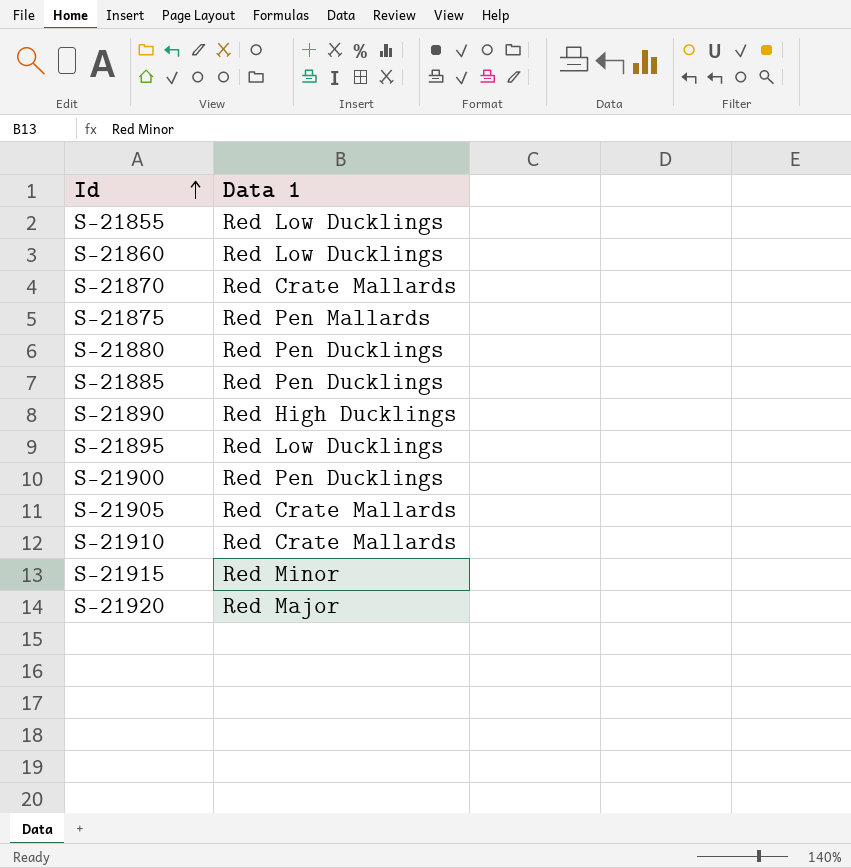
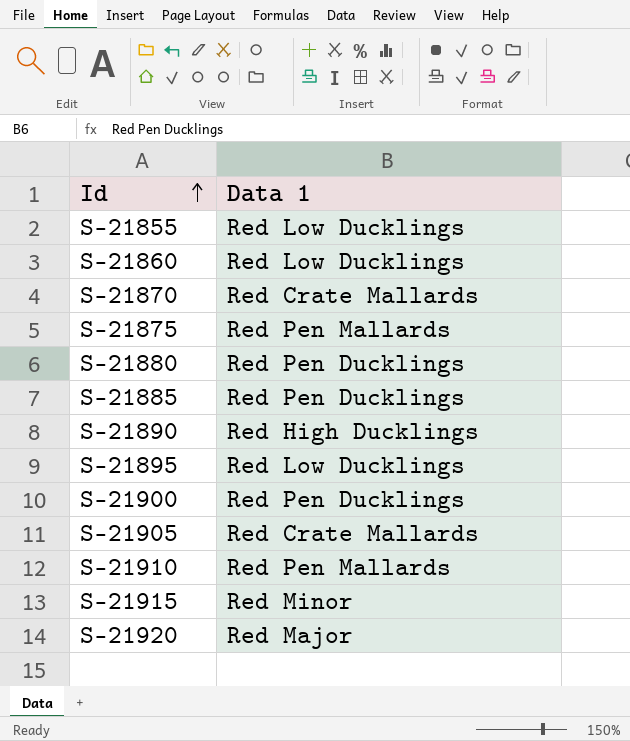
S-21910 | Data 1: Red Crate Mallards -> Red Pen Mallards

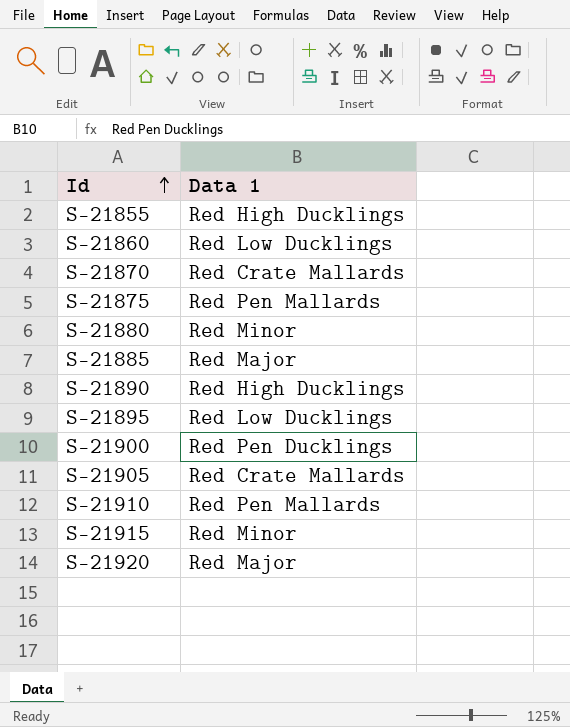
S-21855 | Data 1: Red Low Ducklings -> Red High Ducklings
S-21880 | Data 1: Red Pen Ducklings -> Red Minor
S-21885 | Data 1: Red Pen Ducklings -> Red Major

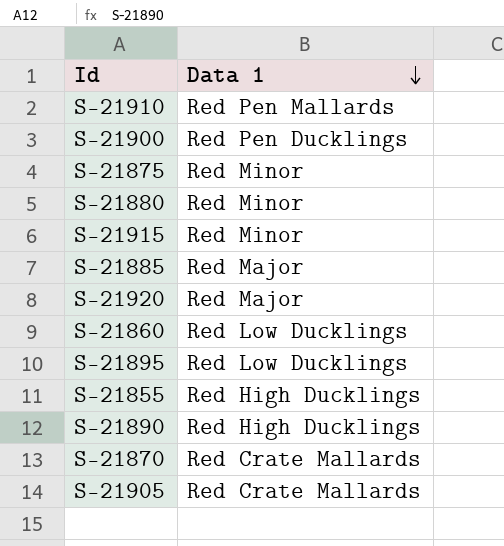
row order: Id ascending -> Data 1 descending
S-21875 | Data 1: Red Pen Mallards -> Red Minor

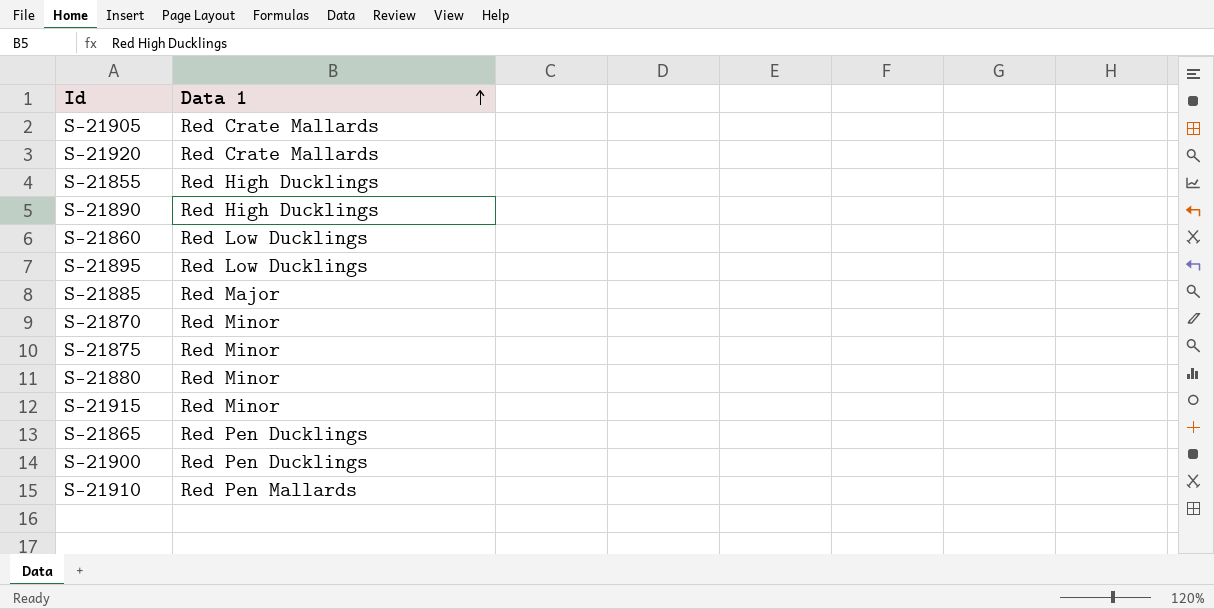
row order: Data 1 descending -> Data 1 ascending
S-21920 | Data 1: Red Major -> Red Crate Mallards
S-21870 | Data 1: Red Crate Mallards -> Red Minor
row S-21865: none -> Red Pen Ducklings

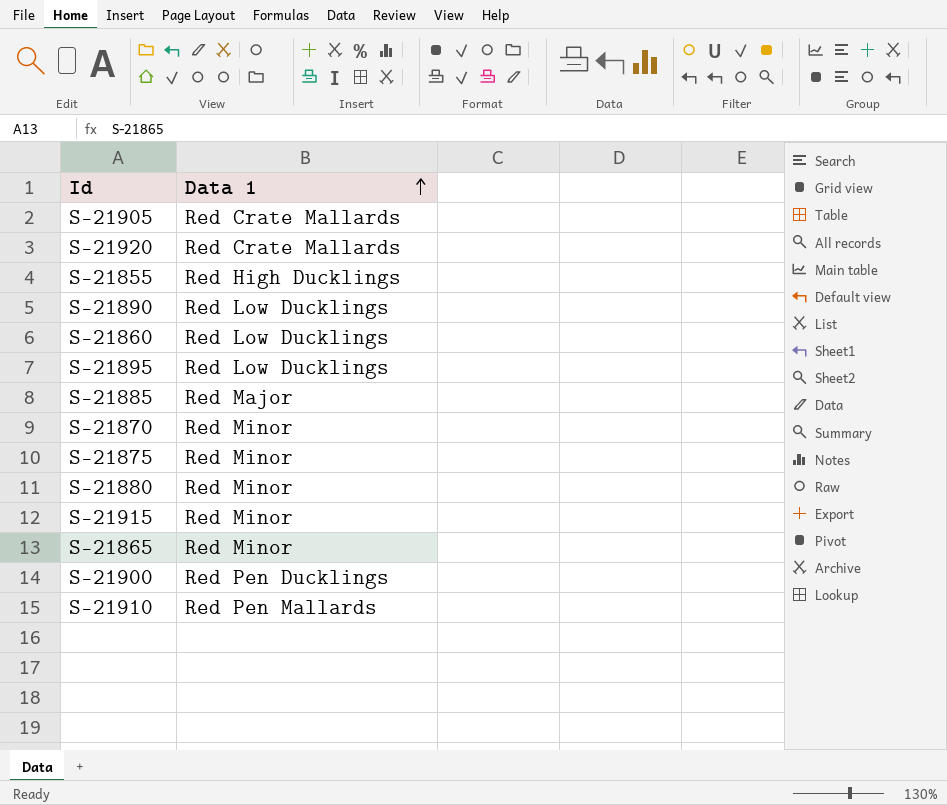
S-21890 | Data 1: Red High Ducklings -> Red Low Ducklings
S-21865 | Data 1: Red Pen Ducklings -> Red Minor

